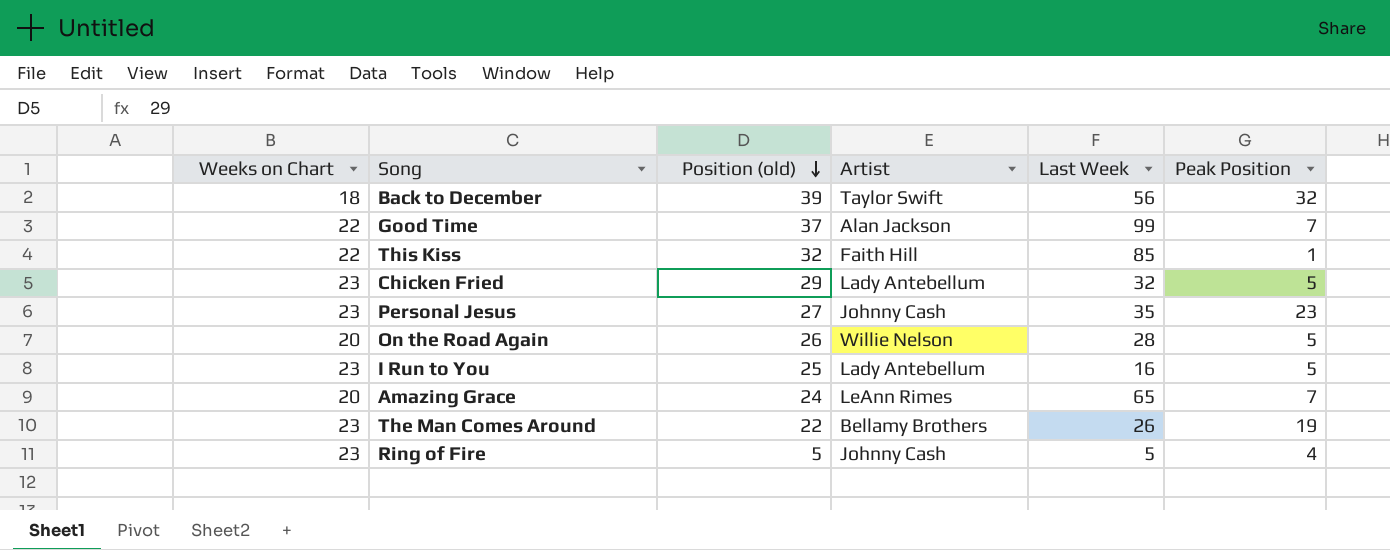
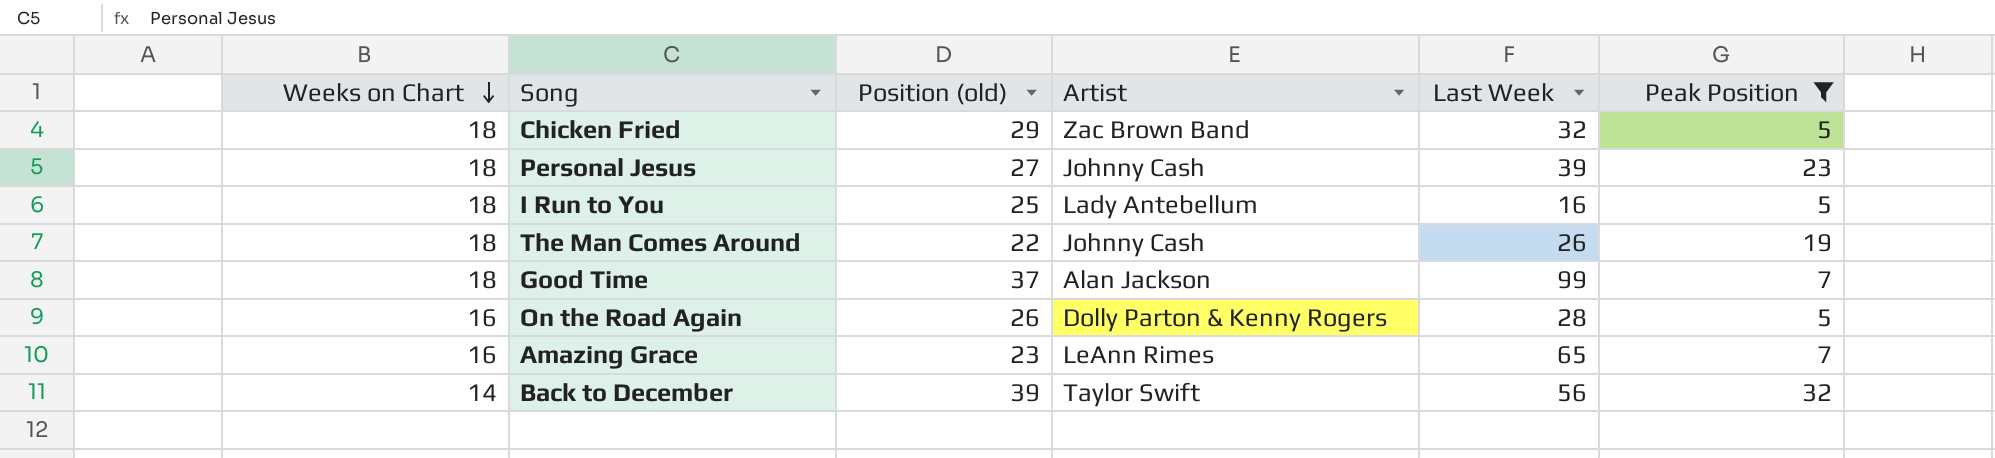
filter: none -> Peak Position >= 5
row order: Position (old) descending -> Weeks on Chart descending
Chicken Fried | Weeks on Chart: 23 -> 18
Chicken Fried | Artist: Lady Antebellum -> Zac Brown Band
Personal Jesus | Weeks on Chart: 23 -> 18
Personal Jesus | Last Week: 35 -> 39
I Run to You | Weeks on Chart: 23 -> 18
The Man Comes Around | Weeks on Chart: 23 -> 18
The Man Comes Around | Artist: Bellamy Brothers -> Johnny Cash
Good Time | Weeks on Chart: 22 -> 18
On the Road Again | Weeks on Chart: 20 -> 16
On the Road Again | Artist: Willie Nelson -> Dolly Parton & Kenny Rogers
Amazing Grace | Weeks on Chart: 20 -> 16
Amazing Grace | Position (old): 24 -> 23
Back to December | Weeks on Chart: 18 -> 14

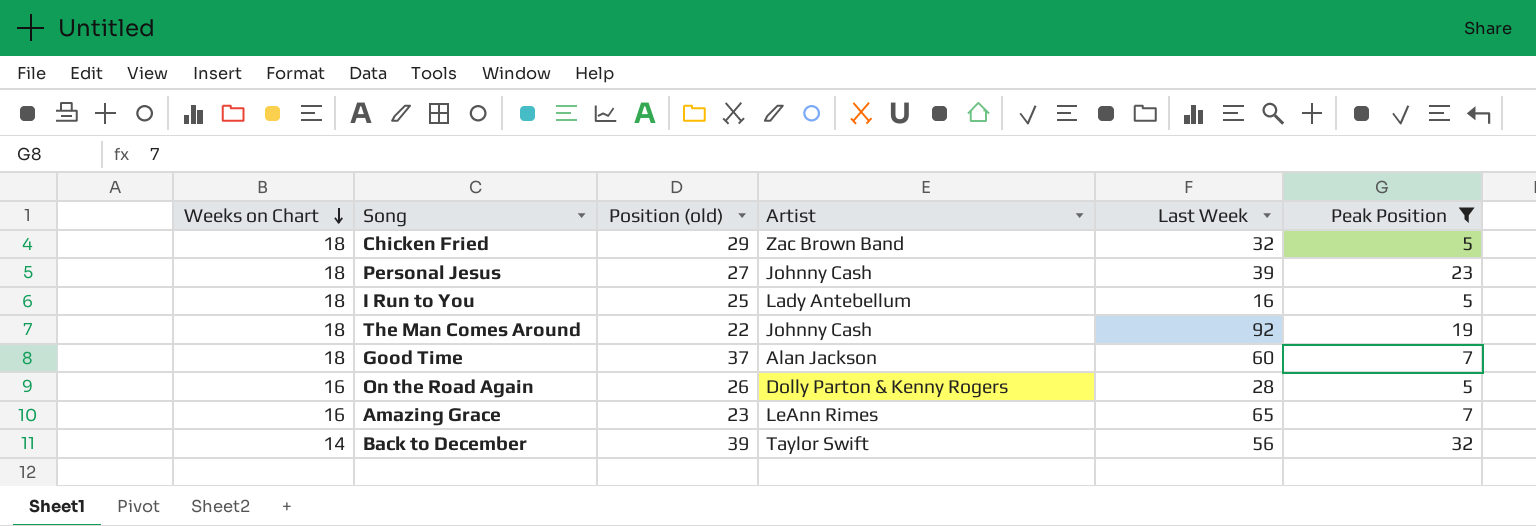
The Man Comes Around | Last Week: 26 -> 92
Good Time | Last Week: 99 -> 60

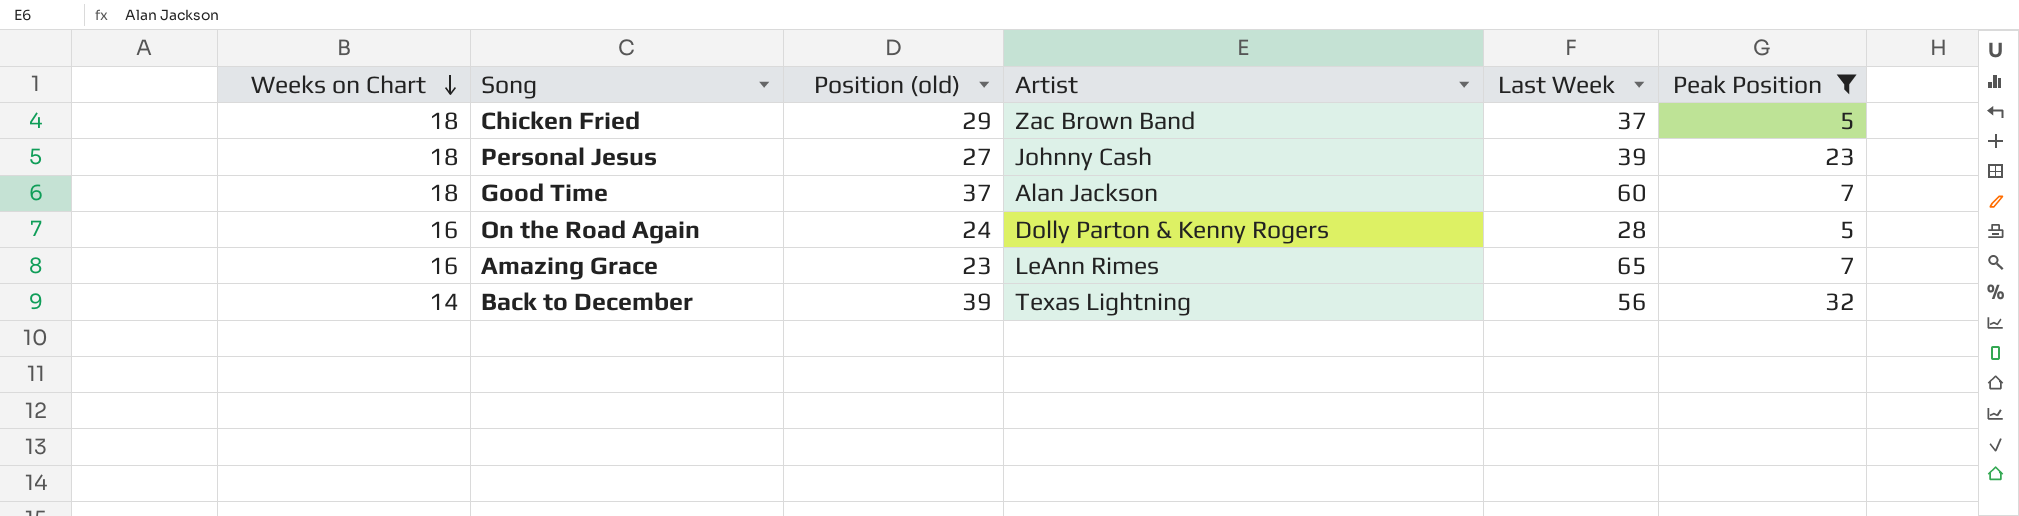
row I Run to You: 18 | 25 | Lady Antebellum | 16 | 5 -> none
row The Man Comes Around: 18 | 22 | Johnny Cash | 92 | 19 -> none
Chicken Fried | Last Week: 32 -> 37
On the Road Again | Position (old): 26 -> 24
Back to December | Artist: Taylor Swift -> Texas Lightning

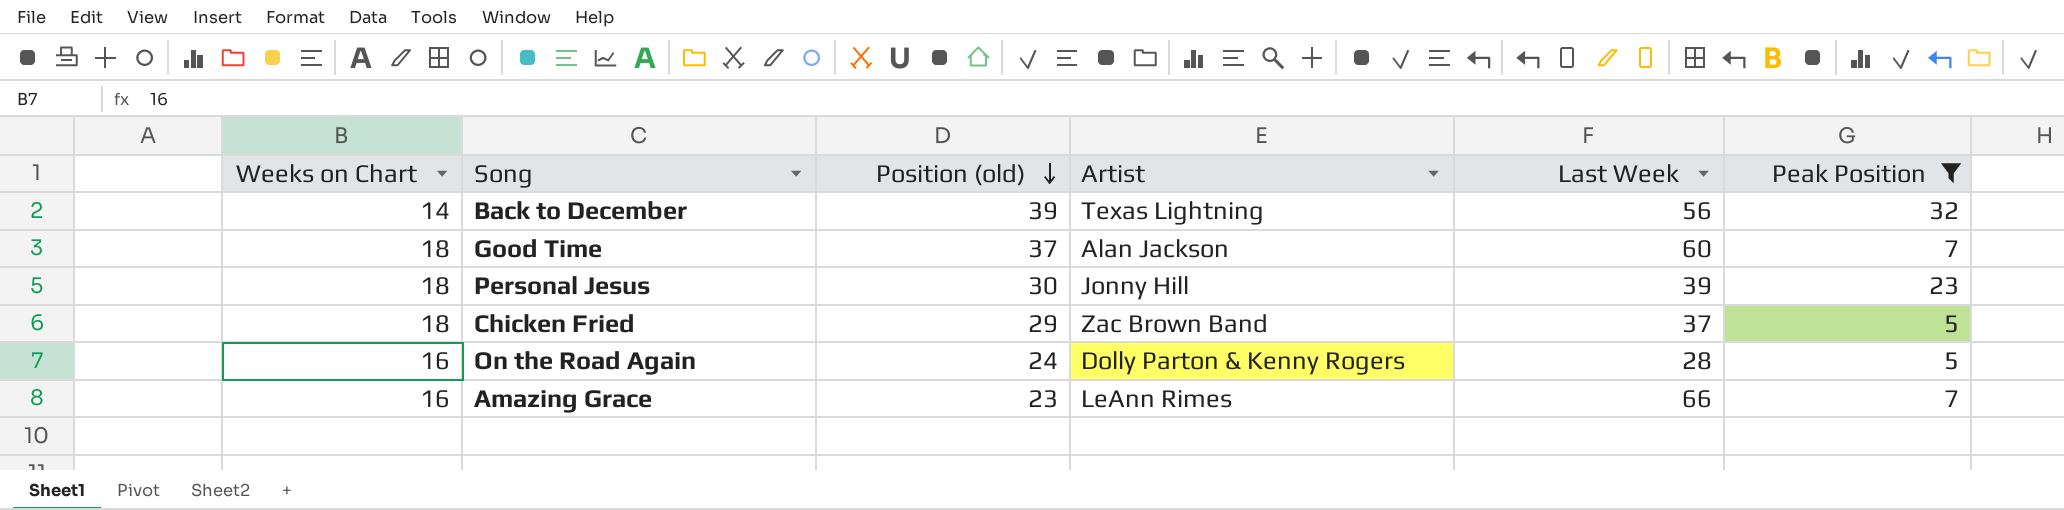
row order: Weeks on Chart descending -> Position (old) descending
Personal Jesus | Position (old): 27 -> 30
Personal Jesus | Artist: Johnny Cash -> Jonny Hill
Amazing Grace | Last Week: 65 -> 66

